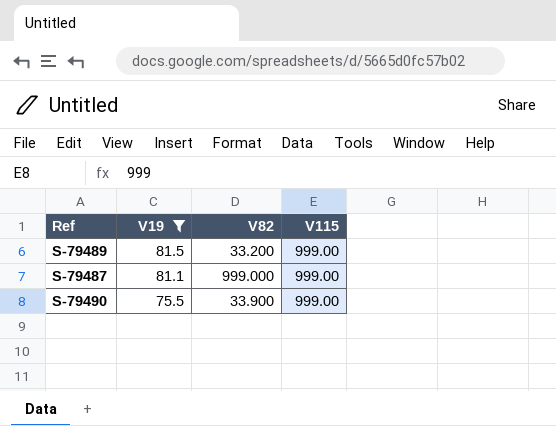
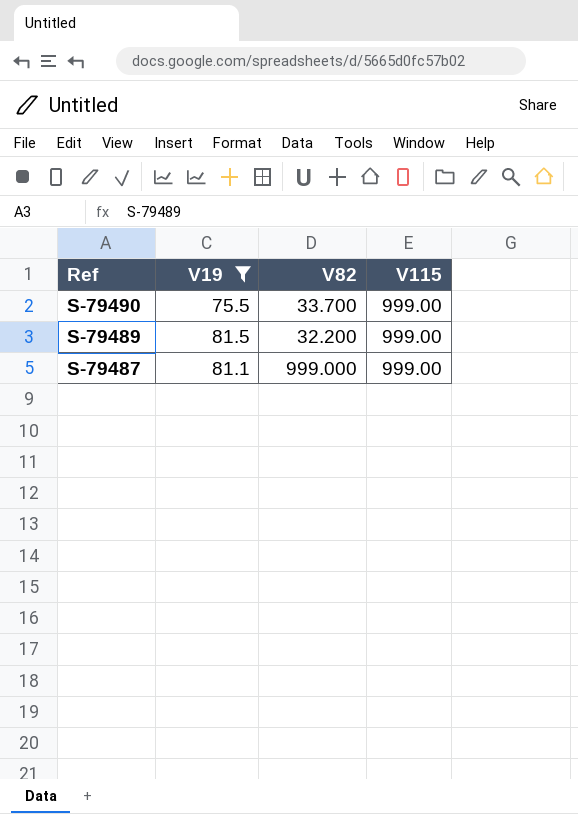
row order: V19 descending -> Ref descending
S-79490 | V82: 33.900 -> 33.700
S-79489 | V82: 33.200 -> 32.200

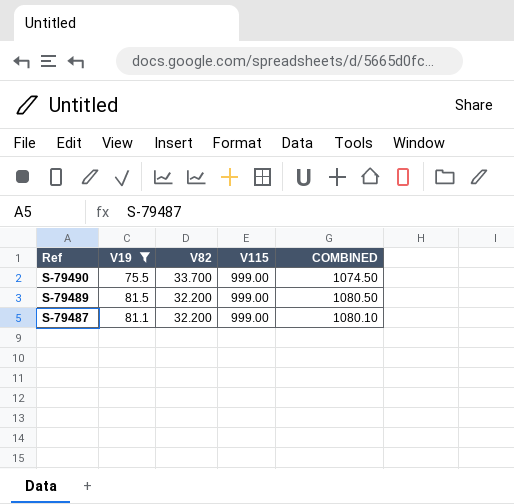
column COMBINED | formula: none -> [V19] + [V115]
S-79487 | V82: 999.000 -> 32.200

